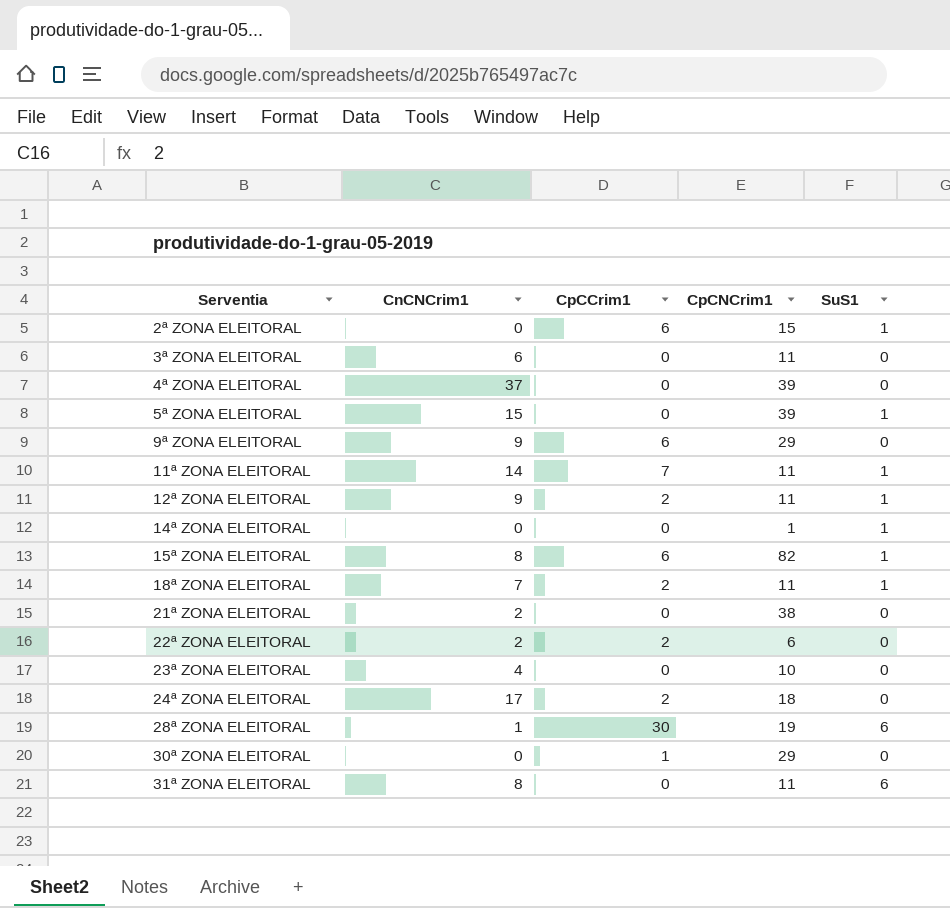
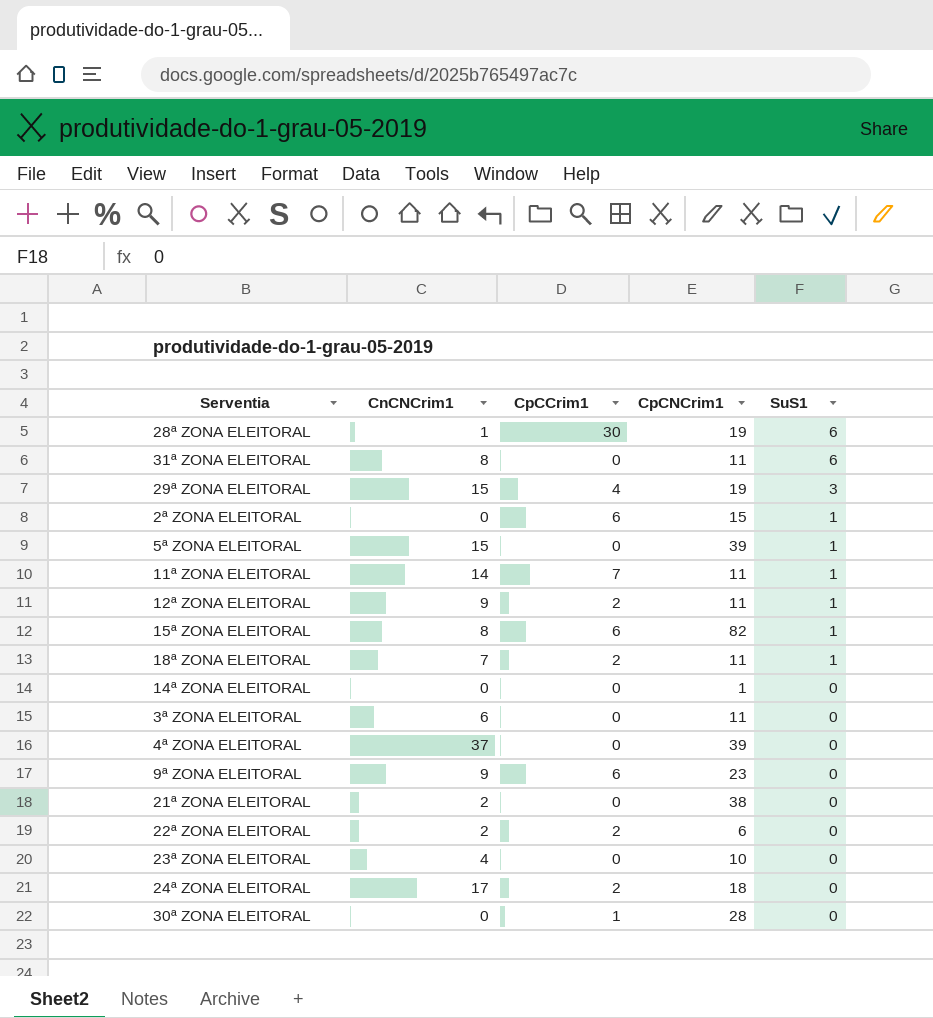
row order: Serventia ascending -> SuS1 descending
row 29ª ZONA ELEITORAL: none -> 15 | 4 | 19 | 3
14ª ZONA ELEITORAL | SuS1: 1 -> 0
9ª ZONA ELEITORAL | CpCNCrim1: 29 -> 23
30ª ZONA ELEITORAL | CpCNCrim1: 29 -> 28

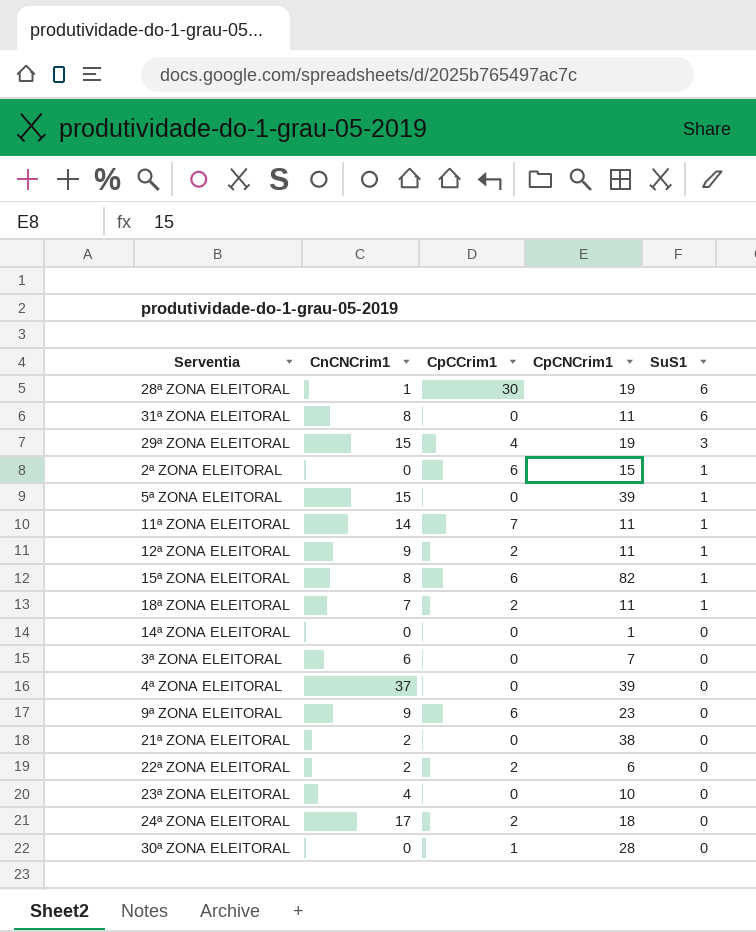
3ª ZONA ELEITORAL | CpCNCrim1: 11 -> 7

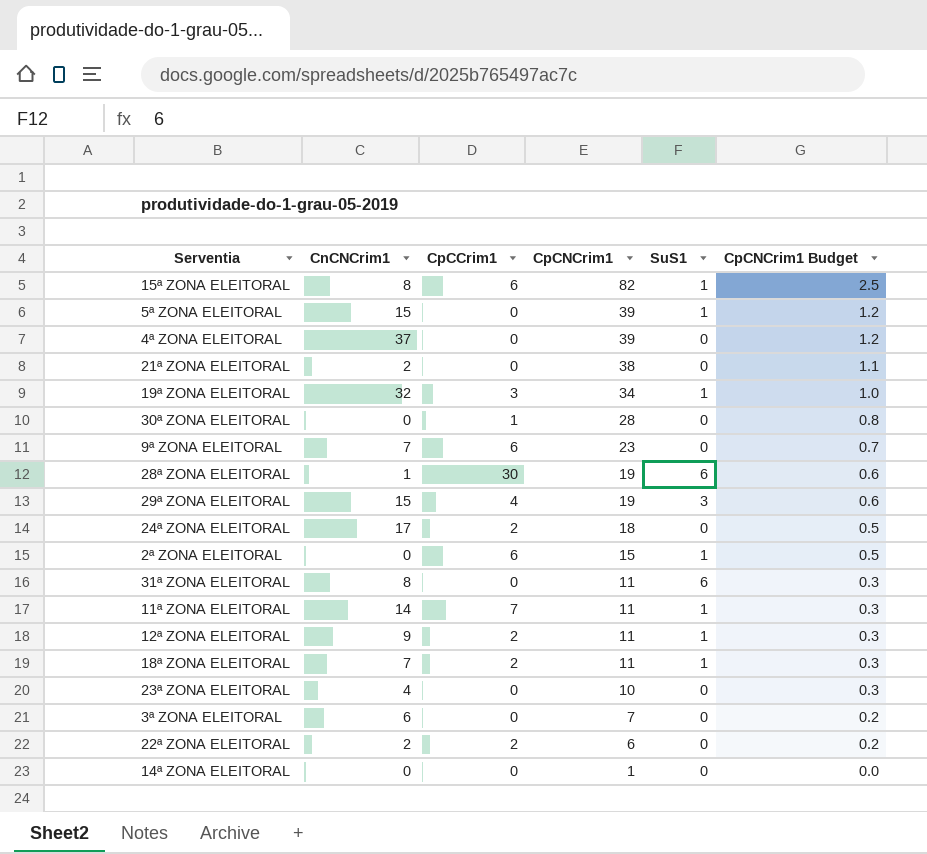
row order: SuS1 descending -> CpCNCrim1 descending
column CpCNCrim1 Budget | formula: none -> [CpCNCrim1] * 0.03
row 19ª ZONA ELEITORAL: none -> 32 | 3 | 34 | 1 | 1.0
9ª ZONA ELEITORAL | CnCNCrim1: 9 -> 7

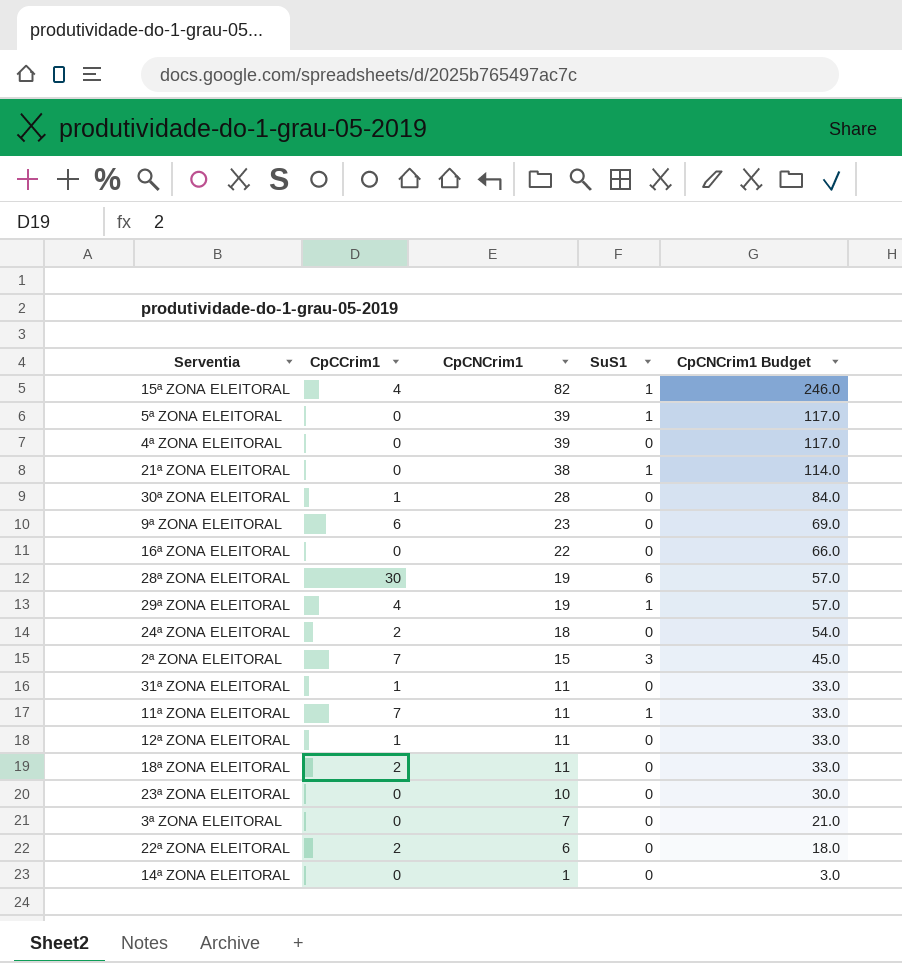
column CnCNCrim1 | position: 2 -> none
column CpCNCrim1 Budget | formula: [CpCNCrim1] * 0.03 -> [CpCNCrim1] * 3
row 19ª ZONA ELEITORAL: 32 | 3 | 34 | 1 | 1.0 -> none
15ª ZONA ELEITORAL | CpCCrim1: 6 -> 4
21ª ZONA ELEITORAL | SuS1: 0 -> 1
row 16ª ZONA ELEITORAL: none -> 0 | 22 | 0 | 66.0
29ª ZONA ELEITORAL | SuS1: 3 -> 1
2ª ZONA ELEITORAL | CpCCrim1: 6 -> 7
2ª ZONA ELEITORAL | SuS1: 1 -> 3
31ª ZONA ELEITORAL | CpCCrim1: 0 -> 1
31ª ZONA ELEITORAL | SuS1: 6 -> 0
12ª ZONA ELEITORAL | CpCCrim1: 2 -> 1
12ª ZONA ELEITORAL | SuS1: 1 -> 0
18ª ZONA ELEITORAL | SuS1: 1 -> 0

